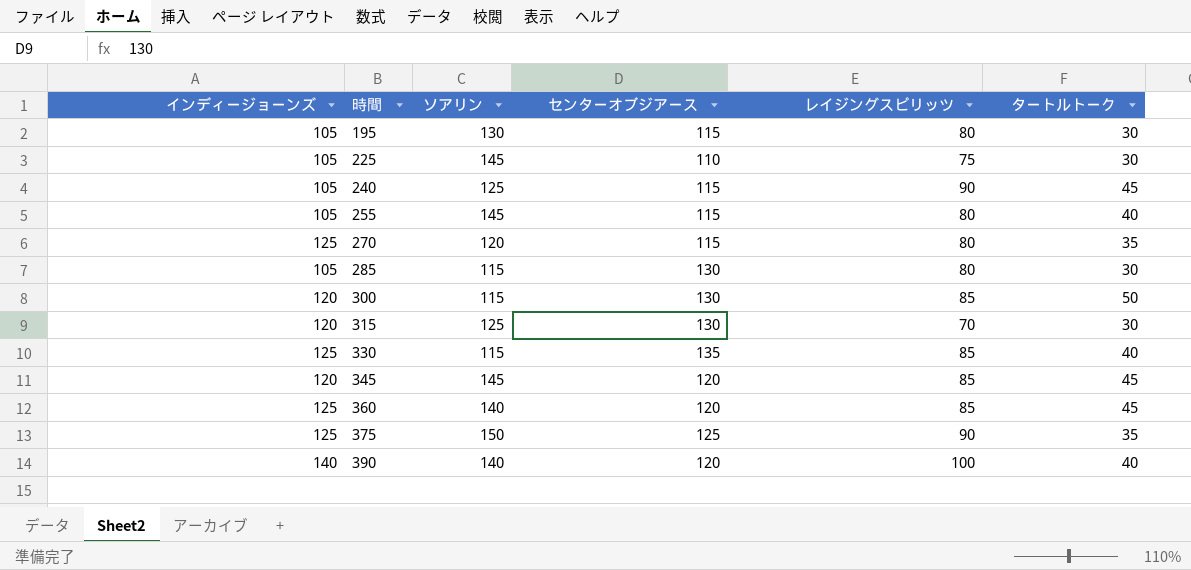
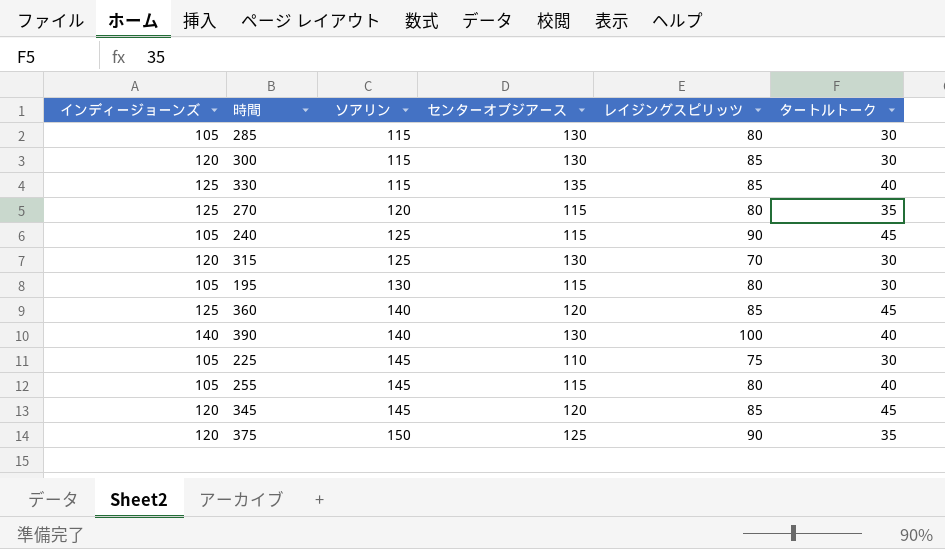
row order: 時間 ascending -> ソアリン ascending
300 | タートルトーク: 50 -> 30
390 | センターオブジアース: 120 -> 130
375 | インディージョーンズ: 125 -> 120

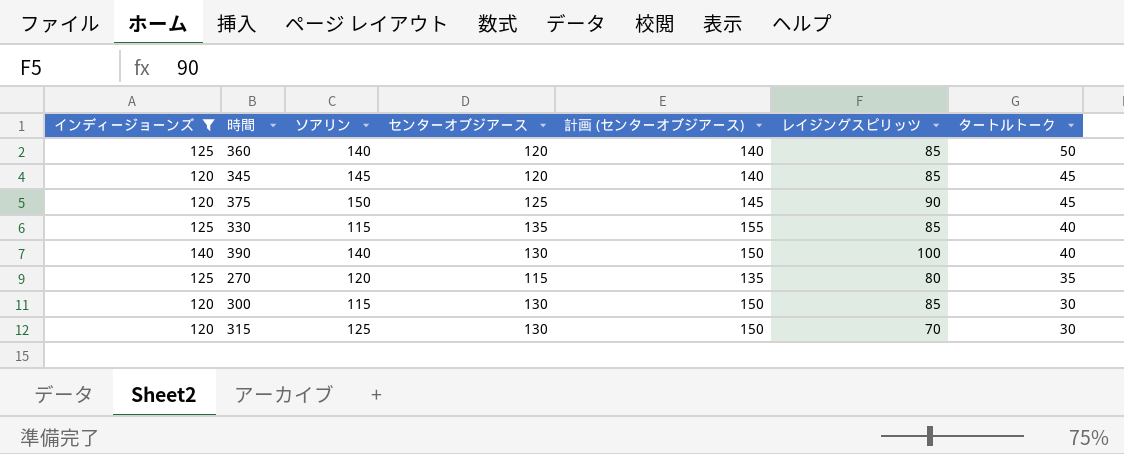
filter: none -> インディージョーンズ != 105
row order: ソアリン ascending -> タートルトーク descending
column 計画 (センターオブジアース) | formula: none -> [センターオブジアース] + 20
360 | タートルトーク: 45 -> 50
375 | タートルトーク: 35 -> 45

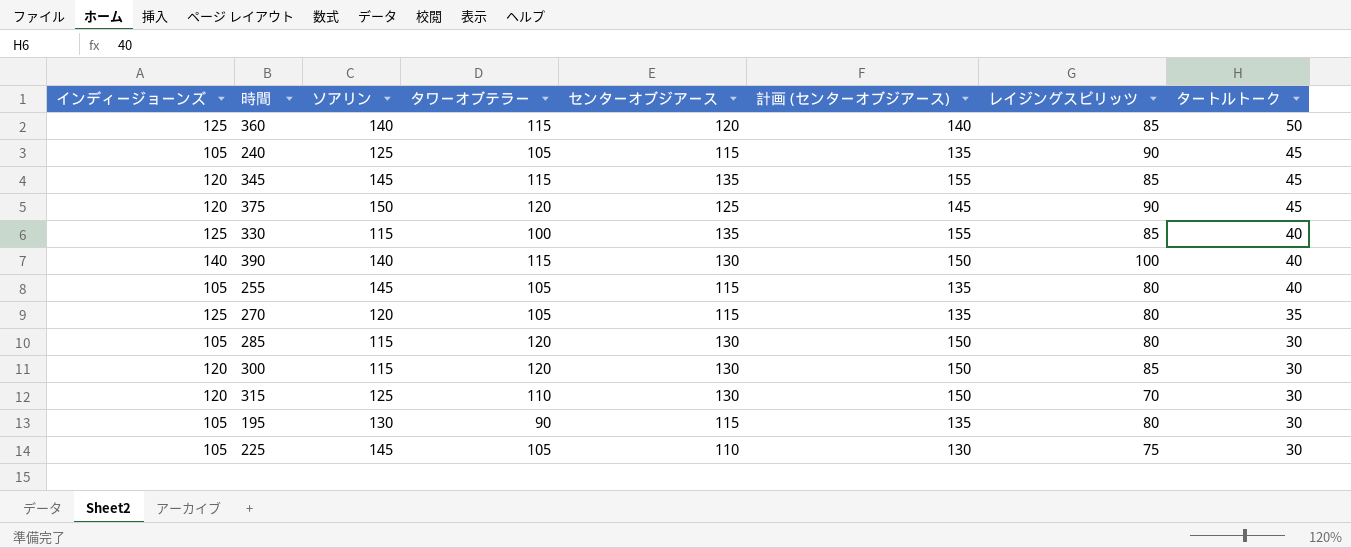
filter: インディージョーンズ != 105 -> none
column タワーオブテラー | position: none -> 4
345 | センターオブジアース: 120 -> 135
345 | 計画 (センターオブジアース): 140 -> 155

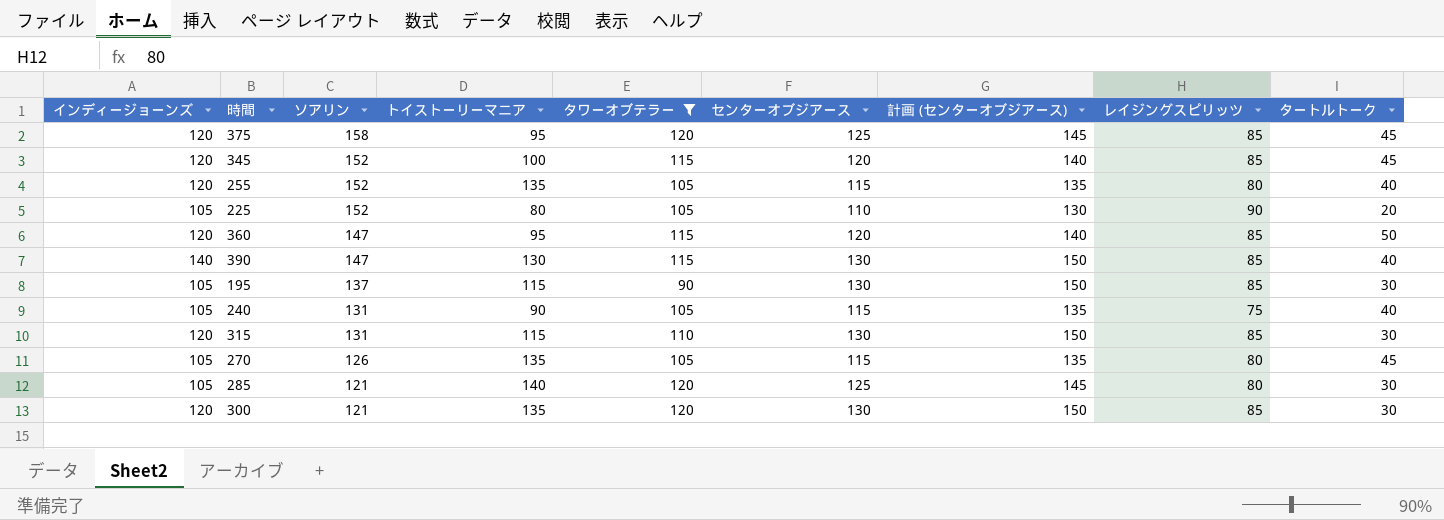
filter: none -> タワーオブテラー != 100
row order: タートルトーク descending -> ソアリン descending
column トイストーリーマニア | position: none -> 4
375 | ソアリン: 150 -> 158
375 | レイジングスピリッツ: 90 -> 85
345 | ソアリン: 145 -> 152
345 | センターオブジアース: 135 -> 120
345 | 計画 (センターオブジアース): 155 -> 140
255 | インディージョーンズ: 105 -> 120
255 | ソアリン: 145 -> 152
225 | ソアリン: 145 -> 152
225 | レイジングスピリッツ: 75 -> 90
225 | タートルトーク: 30 -> 20
360 | インディージョーンズ: 125 -> 120
360 | ソアリン: 140 -> 147
390 | ソアリン: 140 -> 147
390 | レイジングスピリッツ: 100 -> 85
195 | ソアリン: 130 -> 137
195 | センターオブジアース: 115 -> 130
195 | 計画 (センターオブジアース): 135 -> 150
195 | レイジングスピリッツ: 80 -> 85
240 | ソアリン: 125 -> 131
240 | レイジングスピリッツ: 90 -> 75
240 | タートルトーク: 45 -> 40
315 | ソアリン: 125 -> 131
315 | レイジングスピリッツ: 70 -> 85
270 | インディージョーンズ: 125 -> 105
270 | ソアリン: 120 -> 126
270 | タートルトーク: 35 -> 45
285 | ソアリン: 115 -> 121
285 | センターオブジアース: 130 -> 125
285 | 計画 (センターオブジアース): 150 -> 145
300 | ソアリン: 115 -> 121

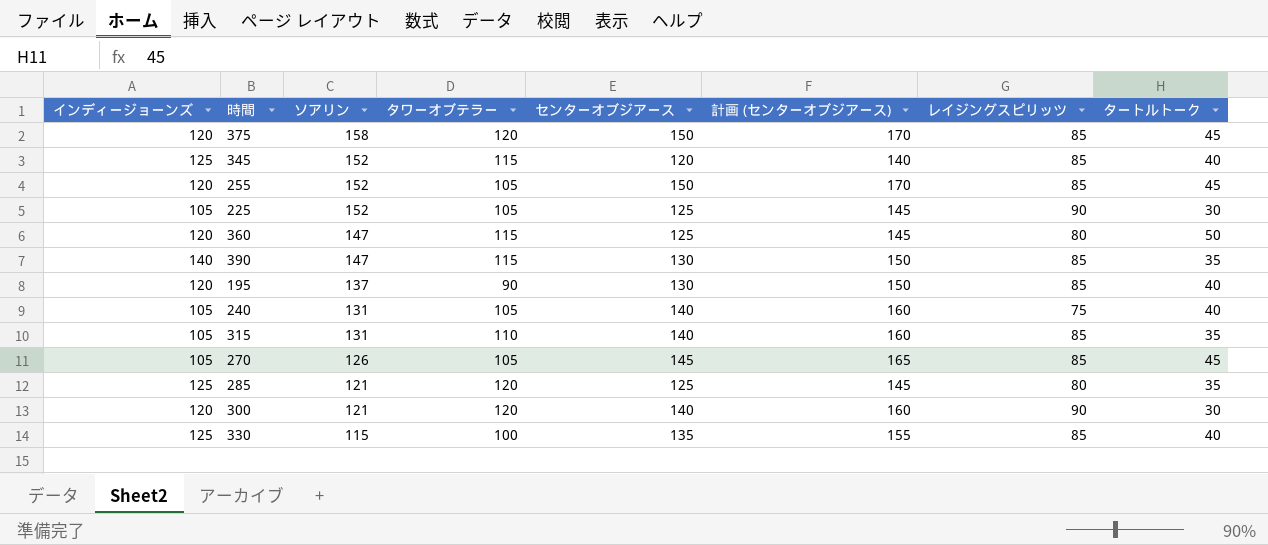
filter: タワーオブテラー != 100 -> none
column トイストーリーマニア | position: 4 -> none
375 | センターオブジアース: 125 -> 150
375 | 計画 (センターオブジアース): 145 -> 170
345 | インディージョーンズ: 120 -> 125
345 | タートルトーク: 45 -> 40
255 | センターオブジアース: 115 -> 150
255 | 計画 (センターオブジアース): 135 -> 170
255 | レイジングスピリッツ: 80 -> 85
255 | タートルトーク: 40 -> 45
225 | センターオブジアース: 110 -> 125
225 | 計画 (センターオブジアース): 130 -> 145
225 | タートルトーク: 20 -> 30
360 | センターオブジアース: 120 -> 125
360 | 計画 (センターオブジアース): 140 -> 145
360 | レイジングスピリッツ: 85 -> 80
390 | タートルトーク: 40 -> 35
195 | インディージョーンズ: 105 -> 120
195 | タートルトーク: 30 -> 40
240 | センターオブジアース: 115 -> 140
240 | 計画 (センターオブジアース): 135 -> 160
315 | インディージョーンズ: 120 -> 105
315 | センターオブジアース: 130 -> 140
315 | 計画 (センターオブジアース): 150 -> 160
315 | タートルトーク: 30 -> 35
270 | センターオブジアース: 115 -> 145
270 | 計画 (センターオブジアース): 135 -> 165
270 | レイジングスピリッツ: 80 -> 85
285 | インディージョーンズ: 105 -> 125
285 | タートルトーク: 30 -> 35
300 | センターオブジアース: 130 -> 140
300 | 計画 (センターオブジアース): 150 -> 160
300 | レイジングスピリッツ: 85 -> 90

